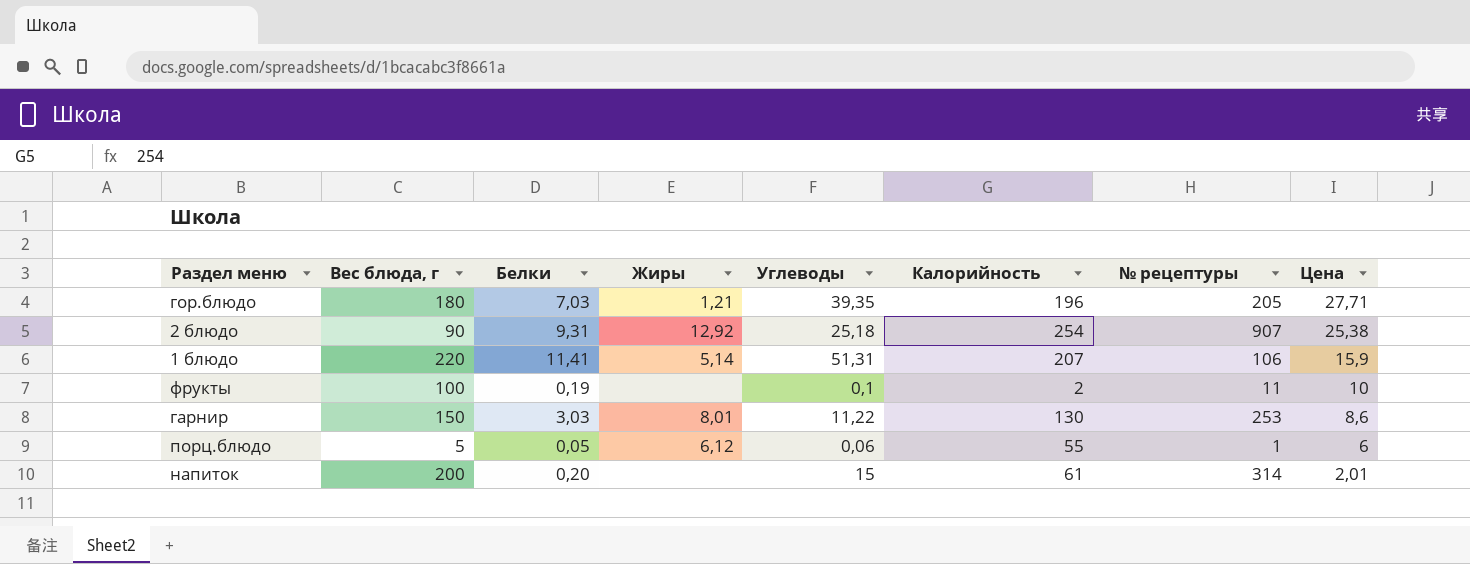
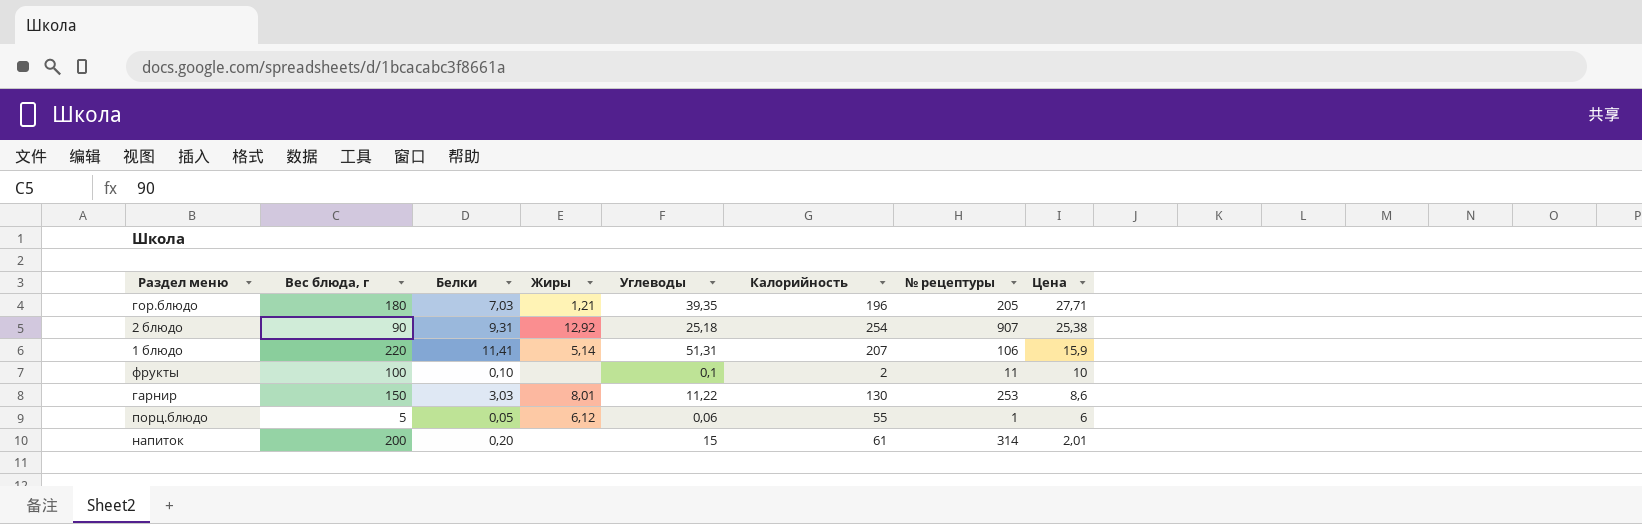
фрукты | Белки: 0,19 -> 0,10

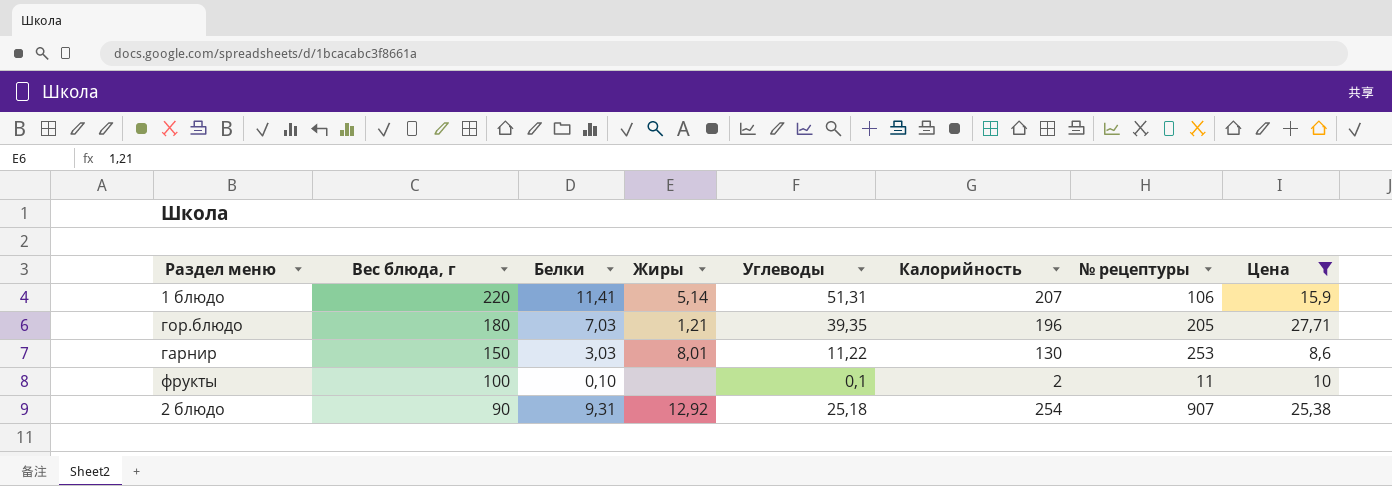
filter: none -> Цена >= 8,6
row order: Цена descending -> Вес блюда, г descending

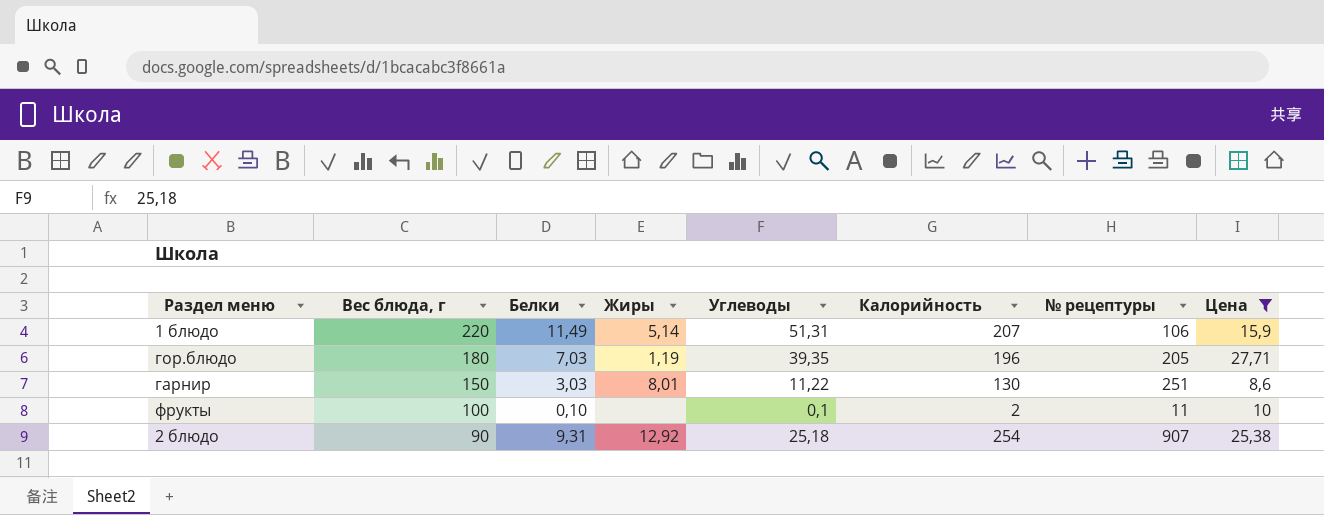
1 блюдо | Белки: 11,41 -> 11,49
гор.блюдо | Жиры: 1,21 -> 1,19
гарнир | № рецептуры: 253 -> 251

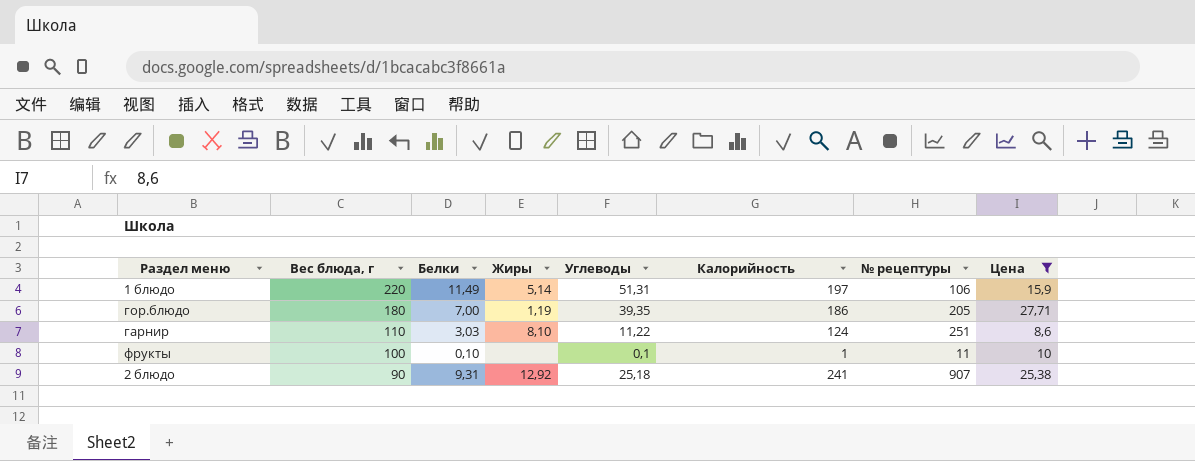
1 блюдо | Калорийность: 207 -> 197
гор.блюдо | Белки: 7,03 -> 7,00
гор.блюдо | Калорийность: 196 -> 186
гарнир | Вес блюда, г: 150 -> 110
гарнир | Жиры: 8,01 -> 8,10
гарнир | Калорийность: 130 -> 124
фрукты | Калорийность: 2 -> 1
2 блюдо | Калорийность: 254 -> 241

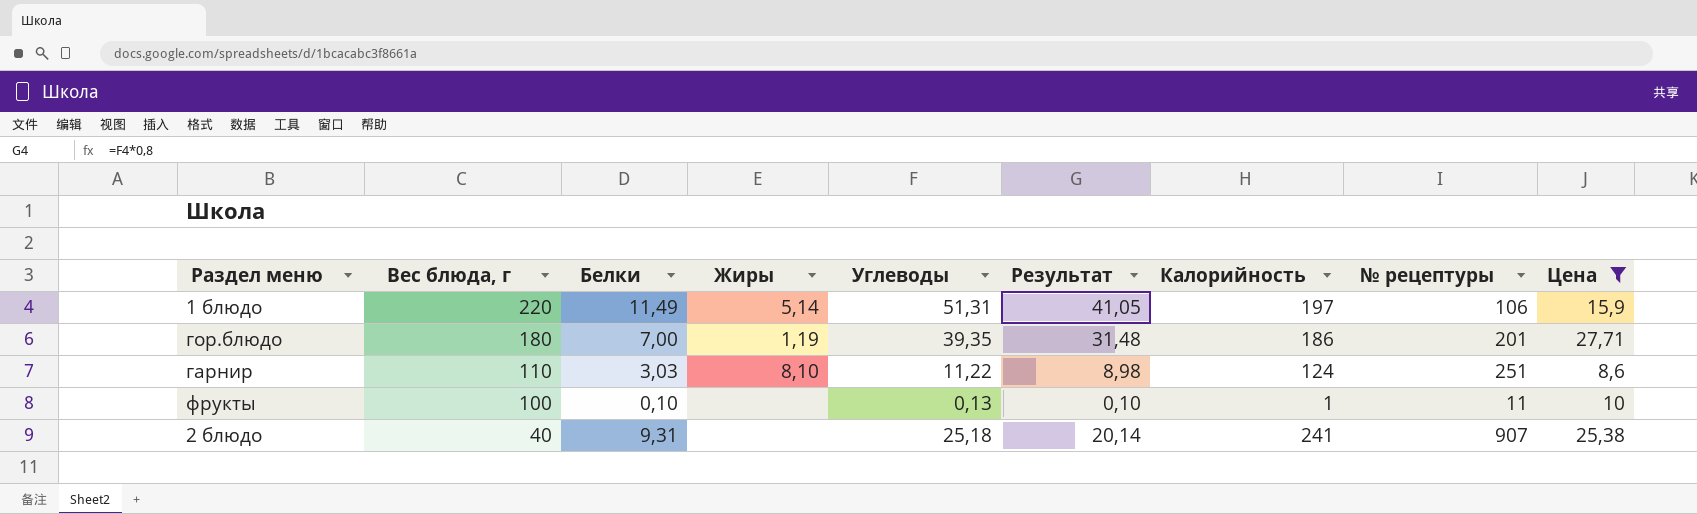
column Результат | formula: none -> [Углеводы] * 0,8
гор.блюдо | № рецептуры: 205 -> 201
фрукты | Углеводы: 0,1 -> 0,13
2 блюдо | Вес блюда, г: 90 -> 40
2 блюдо | Жиры: 12,92 -> none

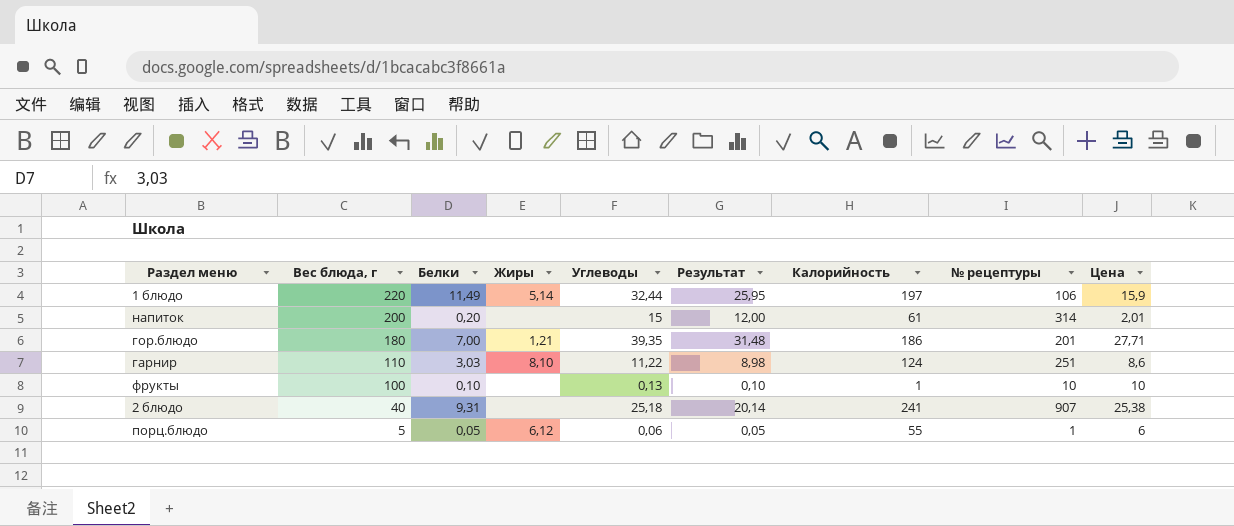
filter: Цена >= 8,6 -> none
1 блюдо | Углеводы: 51,31 -> 32,44
1 блюдо | Результат: 41,05 -> 25,95
гор.блюдо | Жиры: 1,19 -> 1,21
фрукты | № рецептуры: 11 -> 10

